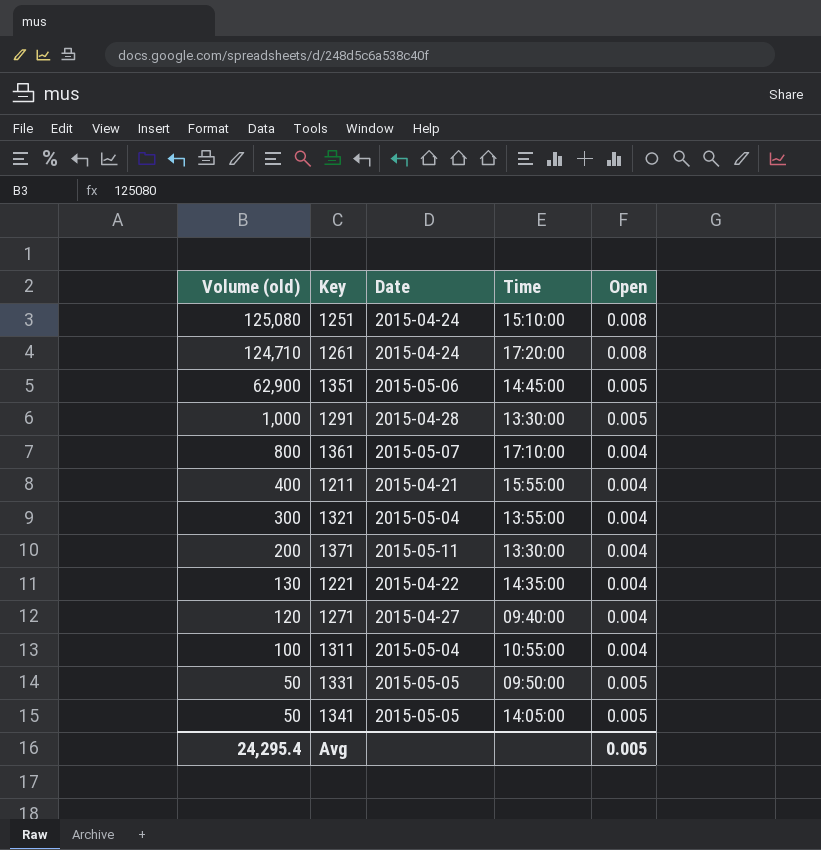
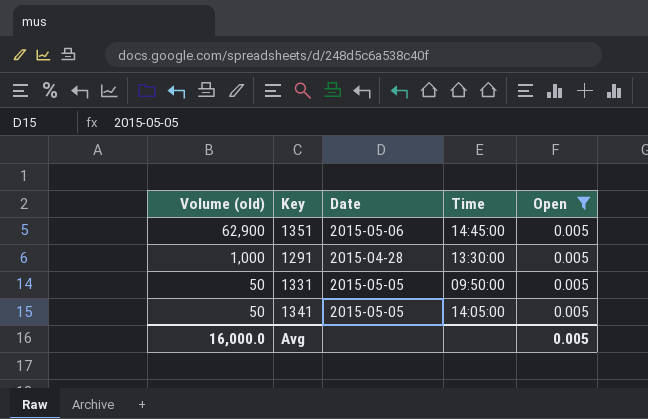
filter: none -> Open = 0.005
Avg | Volume (old): 24,295.4 -> 16,000.0

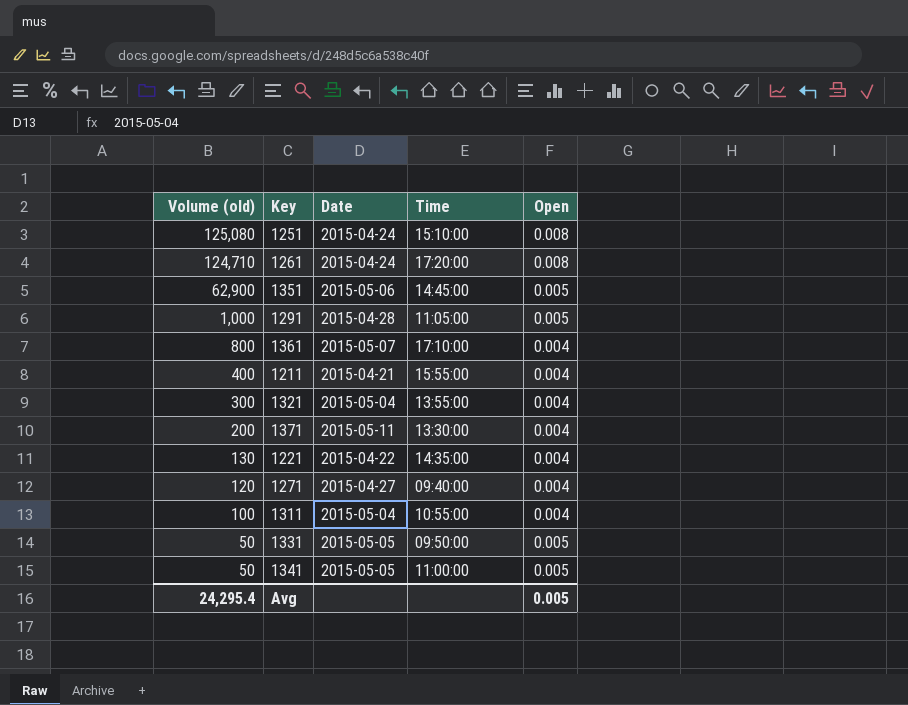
filter: Open = 0.005 -> none
1291 | Time: 13:30:00 -> 11:05:00
1341 | Time: 14:05:00 -> 11:00:00
Avg | Volume (old): 16,000.0 -> 24,295.4

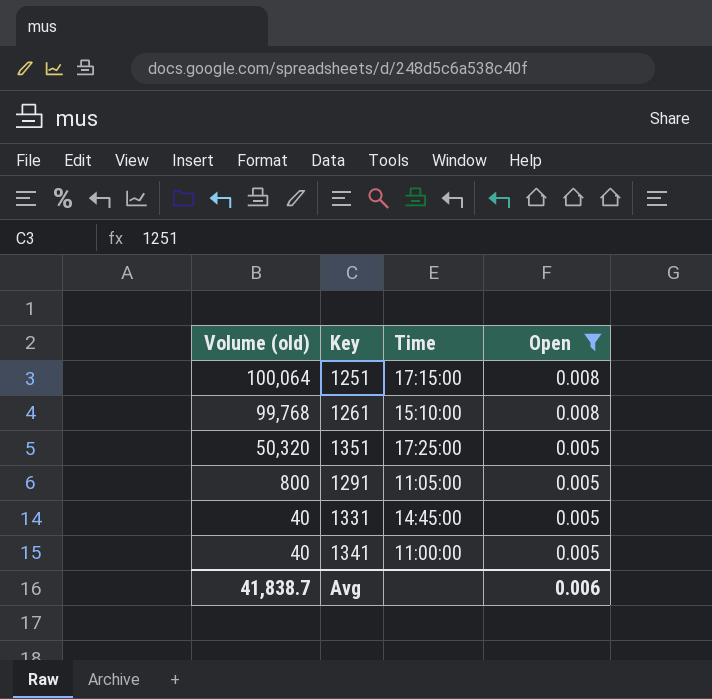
filter: none -> Open != 0.004
column Date | position: 3 -> none
1251 | Volume (old): 125,080 -> 100,064
1251 | Time: 15:10:00 -> 17:15:00
1261 | Volume (old): 124,710 -> 99,768
1261 | Time: 17:20:00 -> 15:10:00
1351 | Volume (old): 62,900 -> 50,320
1351 | Time: 14:45:00 -> 17:25:00
1291 | Volume (old): 1,000 -> 800
1331 | Volume (old): 50 -> 40
1331 | Time: 09:50:00 -> 14:45:00
1341 | Volume (old): 50 -> 40
Avg | Volume (old): 24,295.4 -> 41,838.7
Avg | Open: 0.005 -> 0.006

